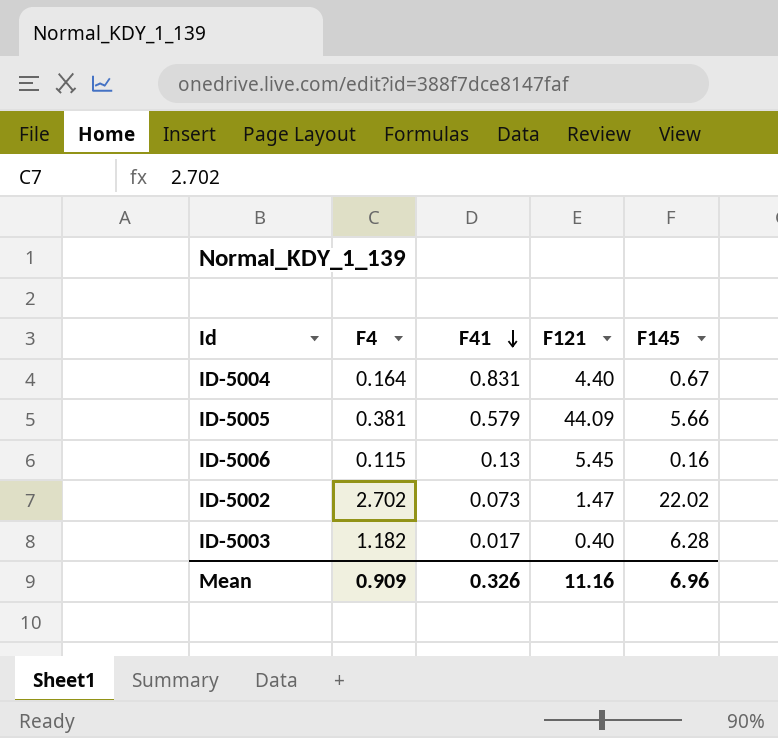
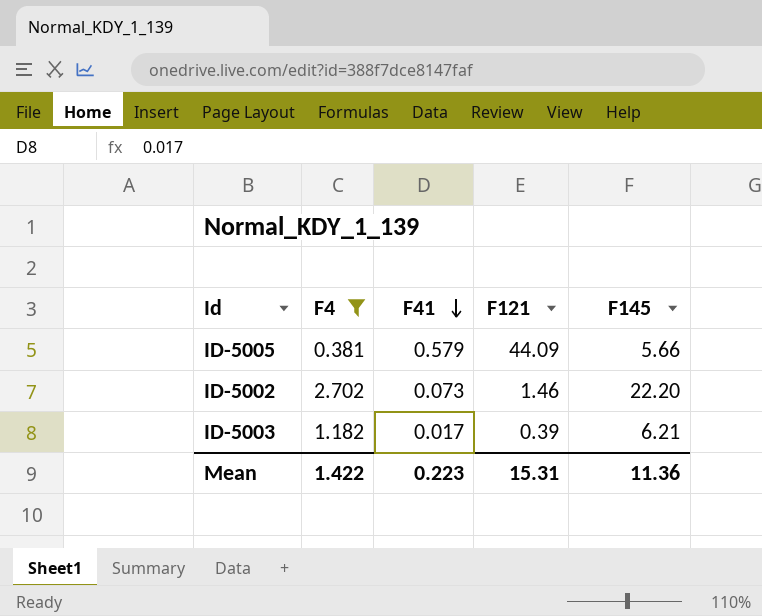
filter: none -> F4 >= 0.381
ID-5002 | F121: 1.47 -> 1.46
ID-5002 | F145: 22.02 -> 22.20
ID-5003 | F121: 0.40 -> 0.39
ID-5003 | F145: 6.28 -> 6.21
Mean | F4: 0.909 -> 1.422
Mean | F41: 0.326 -> 0.223
Mean | F121: 11.16 -> 15.31
Mean | F145: 6.96 -> 11.36

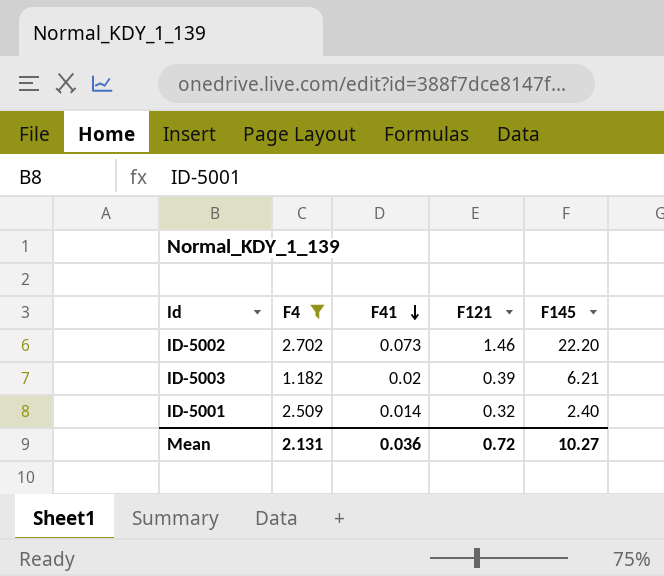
row ID-5005: 0.381 | 0.579 | 44.09 | 5.66 -> none
ID-5003 | F41: 0.017 -> 0.02
row ID-5001: none -> 2.509 | 0.014 | 0.32 | 2.40
Mean | F4: 1.422 -> 2.131
Mean | F41: 0.223 -> 0.036
Mean | F121: 15.31 -> 0.72
Mean | F145: 11.36 -> 10.27

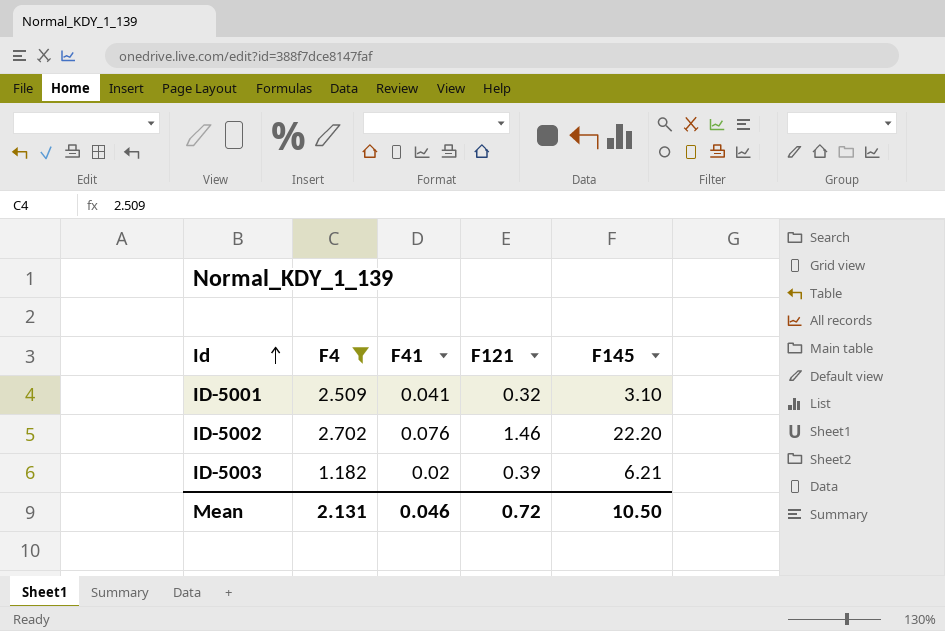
row order: F41 descending -> Id ascending
ID-5001 | F41: 0.014 -> 0.041
ID-5001 | F145: 2.40 -> 3.10
ID-5002 | F41: 0.073 -> 0.076
Mean | F41: 0.036 -> 0.046
Mean | F145: 10.27 -> 10.50

